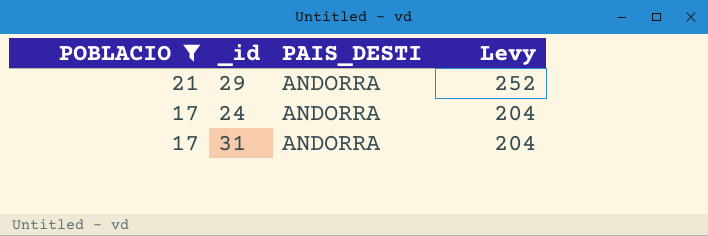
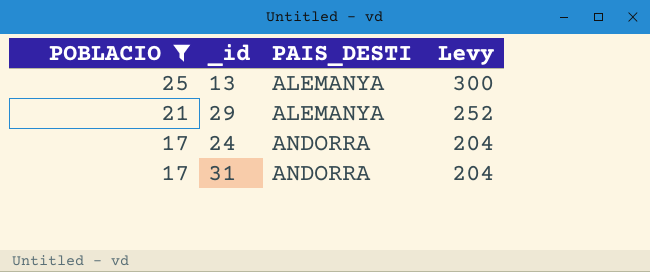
row 13: none -> 25 | ALEMANYA | 300
29 | PAIS_DESTI: ANDORRA -> ALEMANYA

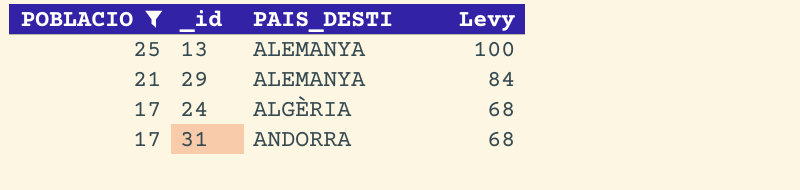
column Levy | formula: [POBLACIO] * 12 -> [POBLACIO] * 4
24 | PAIS_DESTI: ANDORRA -> ALGÈRIA

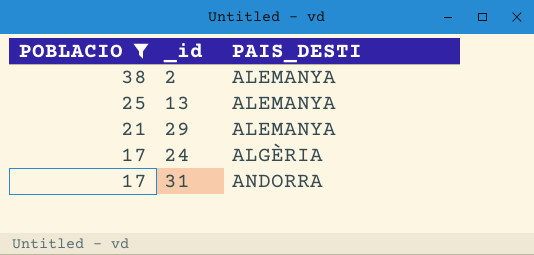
column Levy | formula: [POBLACIO] * 4 -> none
row 2: none -> 38 | ALEMANYA

